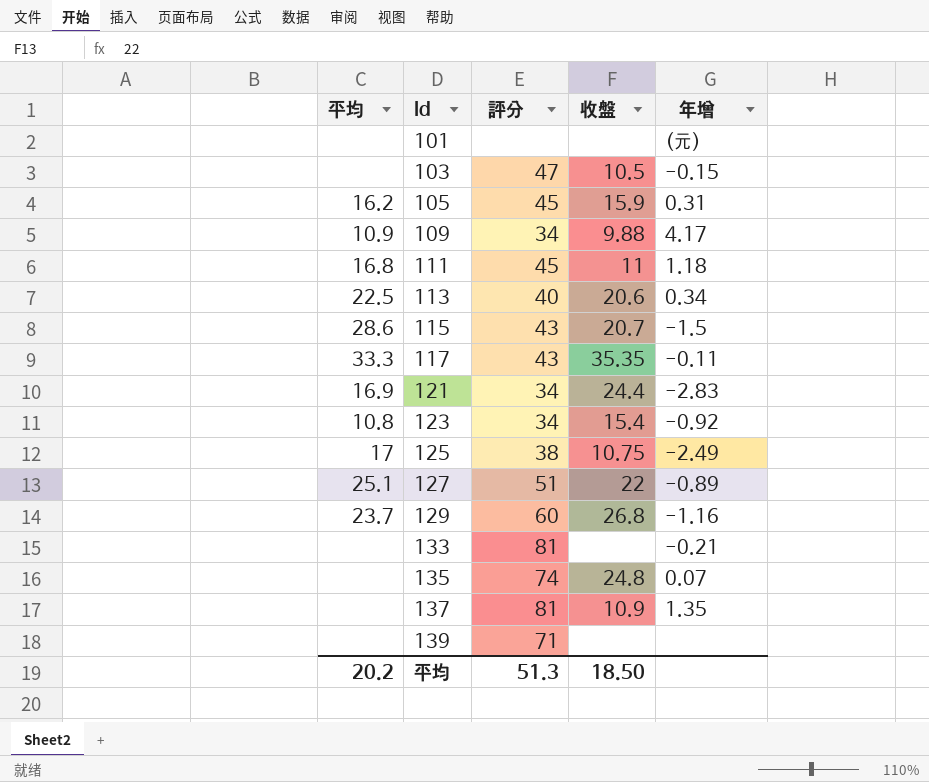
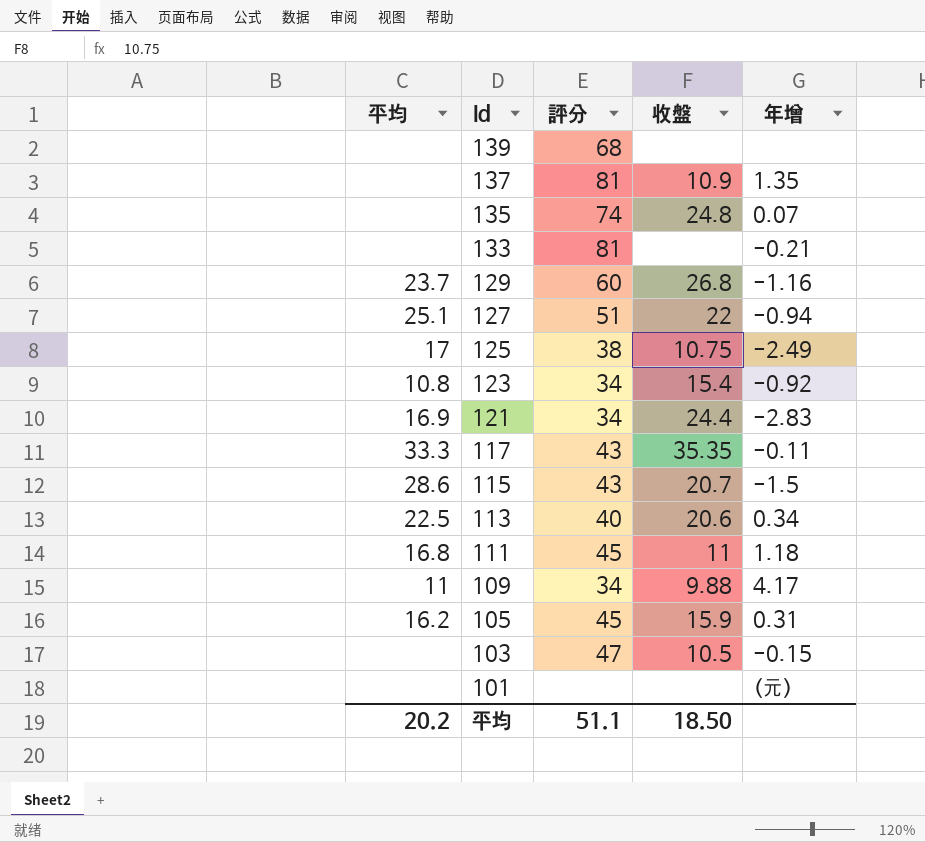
row order: Id ascending -> Id descending
139 | 評分: 71 -> 68
127 | 年增: -0.89 -> -0.94
109 | 平均: 10.9 -> 11
平均 | 評分: 51.3 -> 51.1

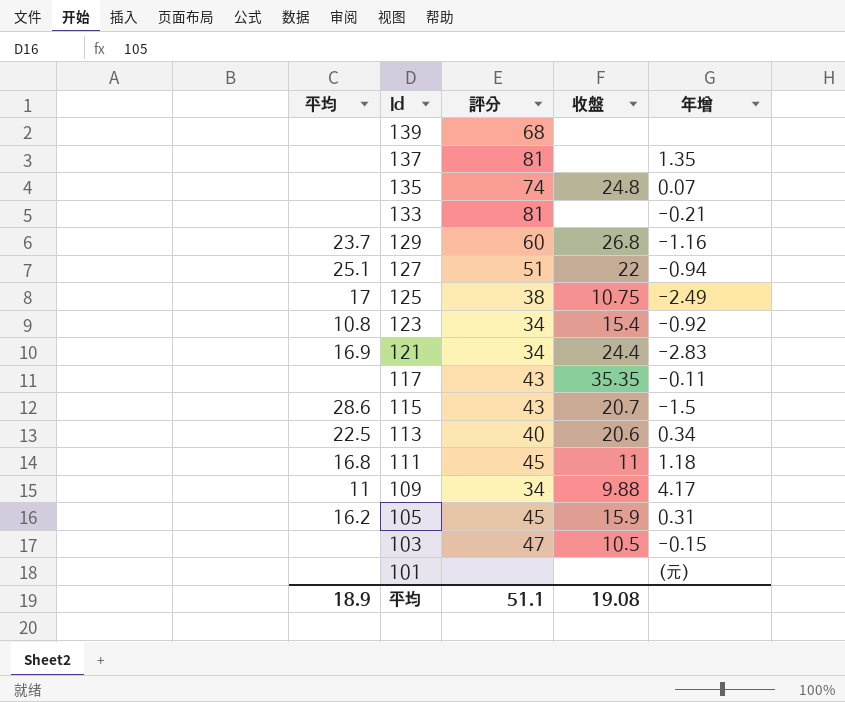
137 | 收盤: 10.9 -> none
117 | 平均: 33.3 -> none
平均 | 平均: 20.2 -> 18.9
平均 | 收盤: 18.50 -> 19.08

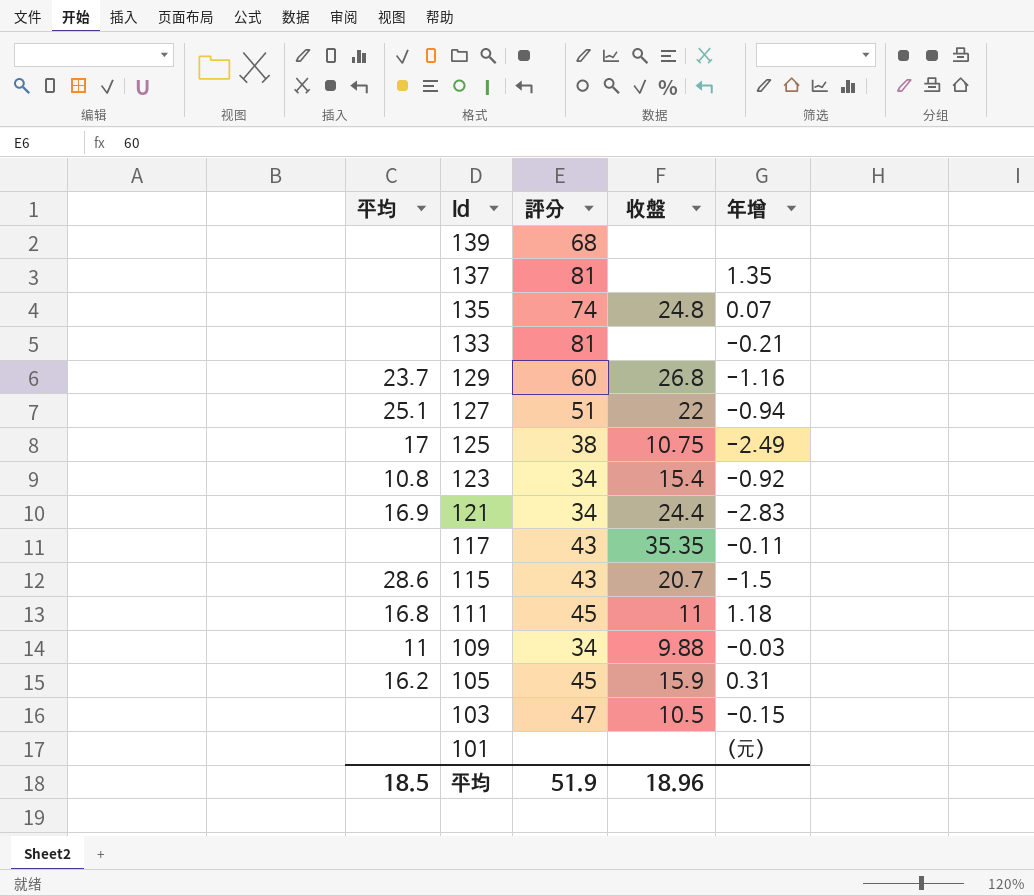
row 113: 22.5 | 40 | 20.6 | 0.34 -> none
109 | 年增: 4.17 -> -0.03
平均 | 平均: 18.9 -> 18.5
平均 | 評分: 51.1 -> 51.9
平均 | 收盤: 19.08 -> 18.96

